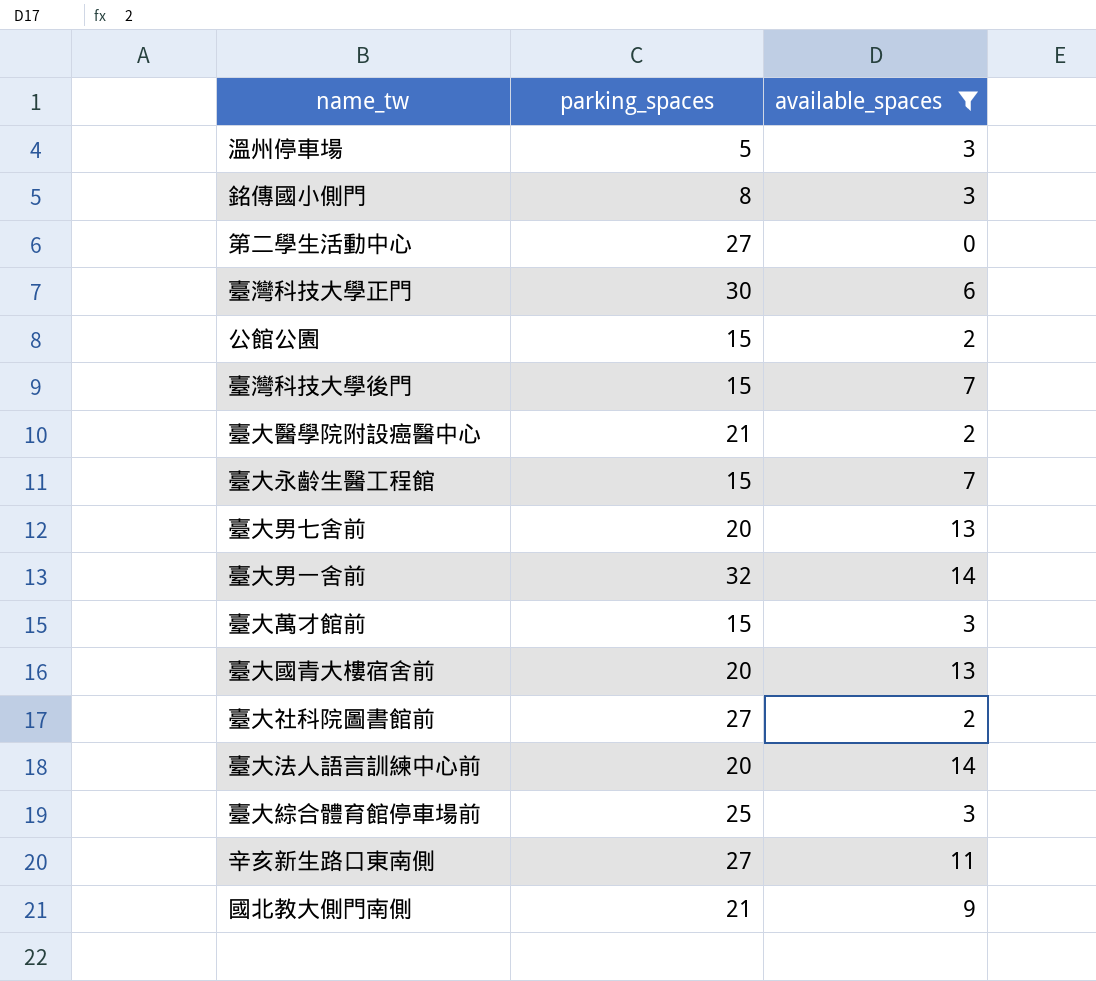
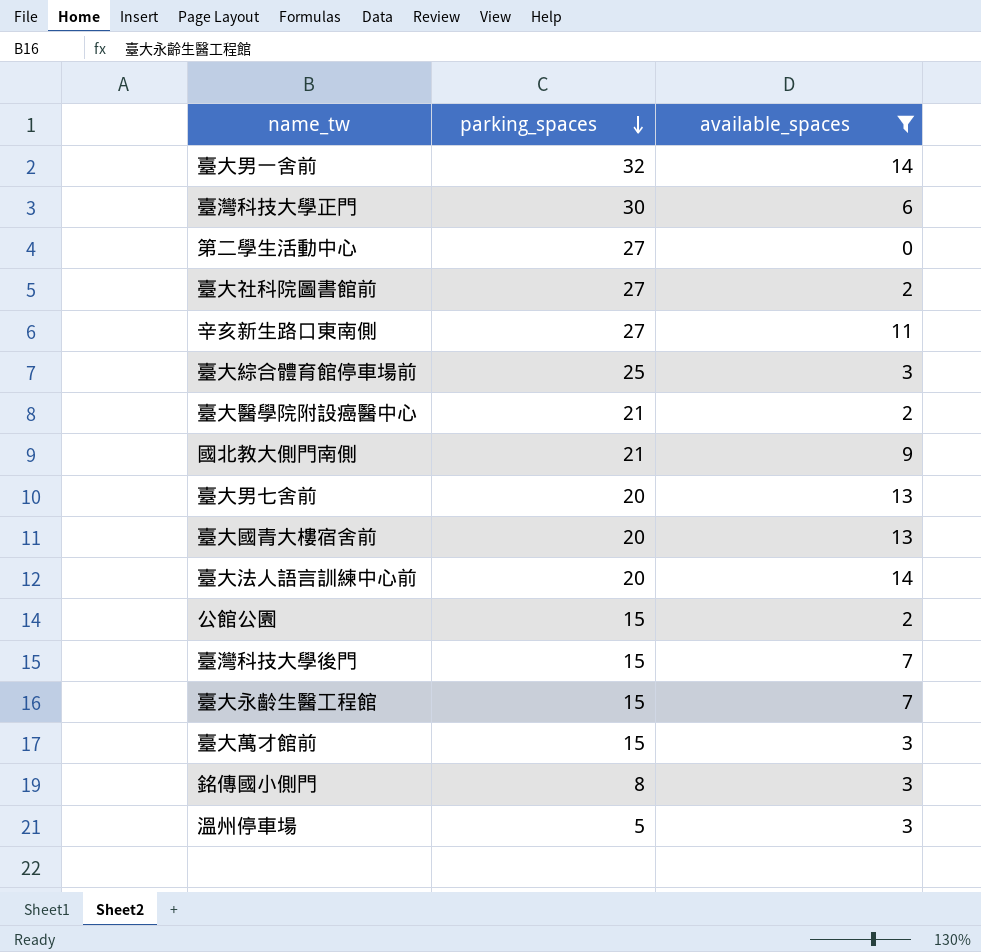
row order: none -> parking_spaces descending

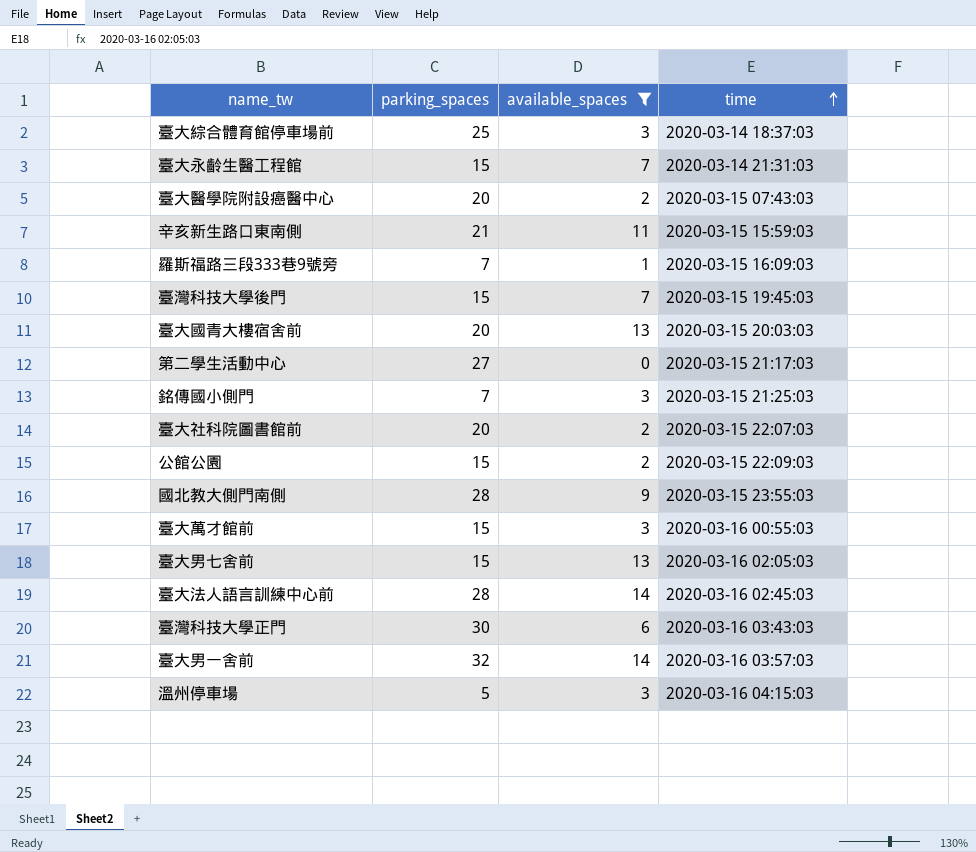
row order: parking_spaces descending -> time ascending
column time | position: none -> 4
臺大醫學院附設癌醫中心 | parking_spaces: 21 -> 20
辛亥新生路口東南側 | parking_spaces: 27 -> 21
row 羅斯福路三段333巷9號旁: none -> 7 | 1 | 2020-03-15 16:09:03
銘傳國小側門 | parking_spaces: 8 -> 7
臺大社科院圖書館前 | parking_spaces: 27 -> 20
國北教大側門南側 | parking_spaces: 21 -> 28
臺大男七舍前 | parking_spaces: 20 -> 15
臺大法人語言訓練中心前 | parking_spaces: 20 -> 28

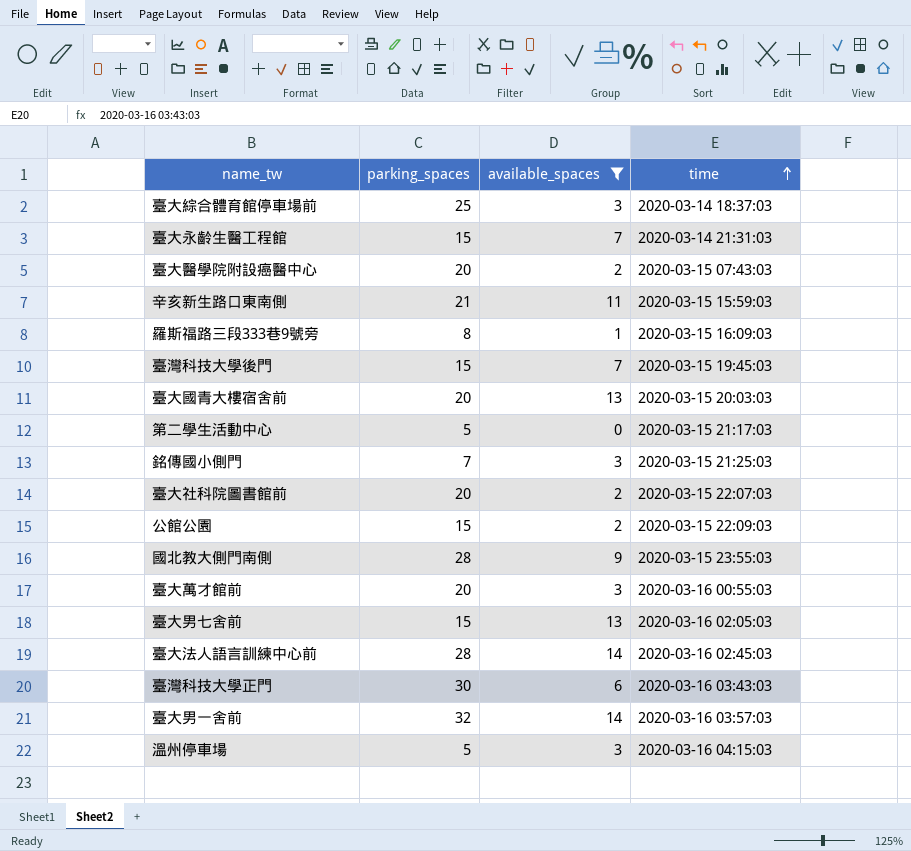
羅斯福路三段333巷9號旁 | parking_spaces: 7 -> 8
第二學生活動中心 | parking_spaces: 27 -> 5
臺大萬才館前 | parking_spaces: 15 -> 20

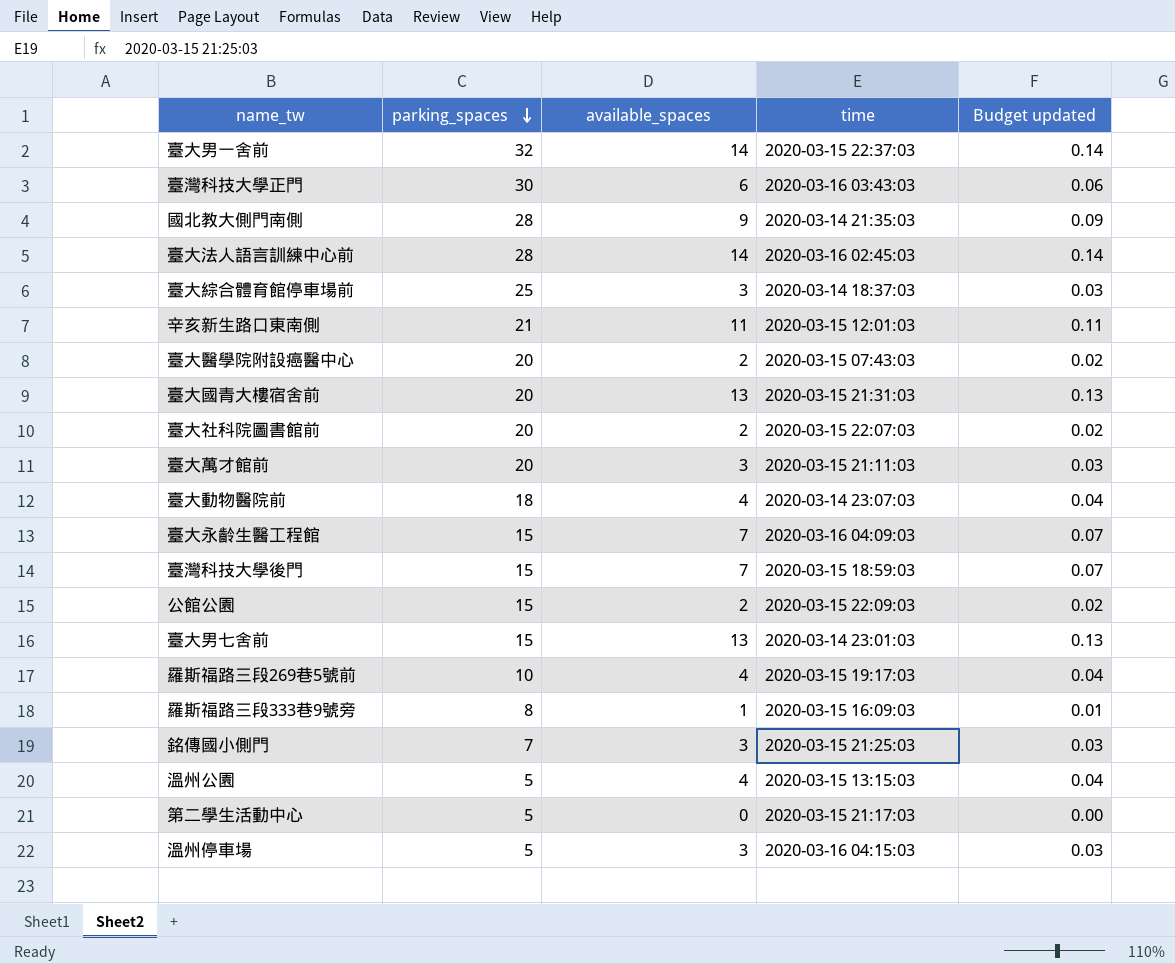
filter: available_spaces != 4 -> none
row order: time ascending -> parking_spaces descending
column Budget updated | formula: none -> [available_spaces] * 0.01
臺大男一舍前 | time: 2020-03-16 03:57:03 -> 2020-03-15 22:37:03
國北教大側門南側 | time: 2020-03-15 23:55:03 -> 2020-03-14 21:35:03
辛亥新生路口東南側 | time: 2020-03-15 15:59:03 -> 2020-03-15 12:01:03
臺大國青大樓宿舍前 | time: 2020-03-15 20:03:03 -> 2020-03-15 21:31:03
臺大萬才館前 | time: 2020-03-16 00:55:03 -> 2020-03-15 21:11:03
臺大永齡生醫工程館 | time: 2020-03-14 21:31:03 -> 2020-03-16 04:09:03
臺灣科技大學後門 | time: 2020-03-15 19:45:03 -> 2020-03-15 18:59:03
臺大男七舍前 | time: 2020-03-16 02:05:03 -> 2020-03-14 23:01:03

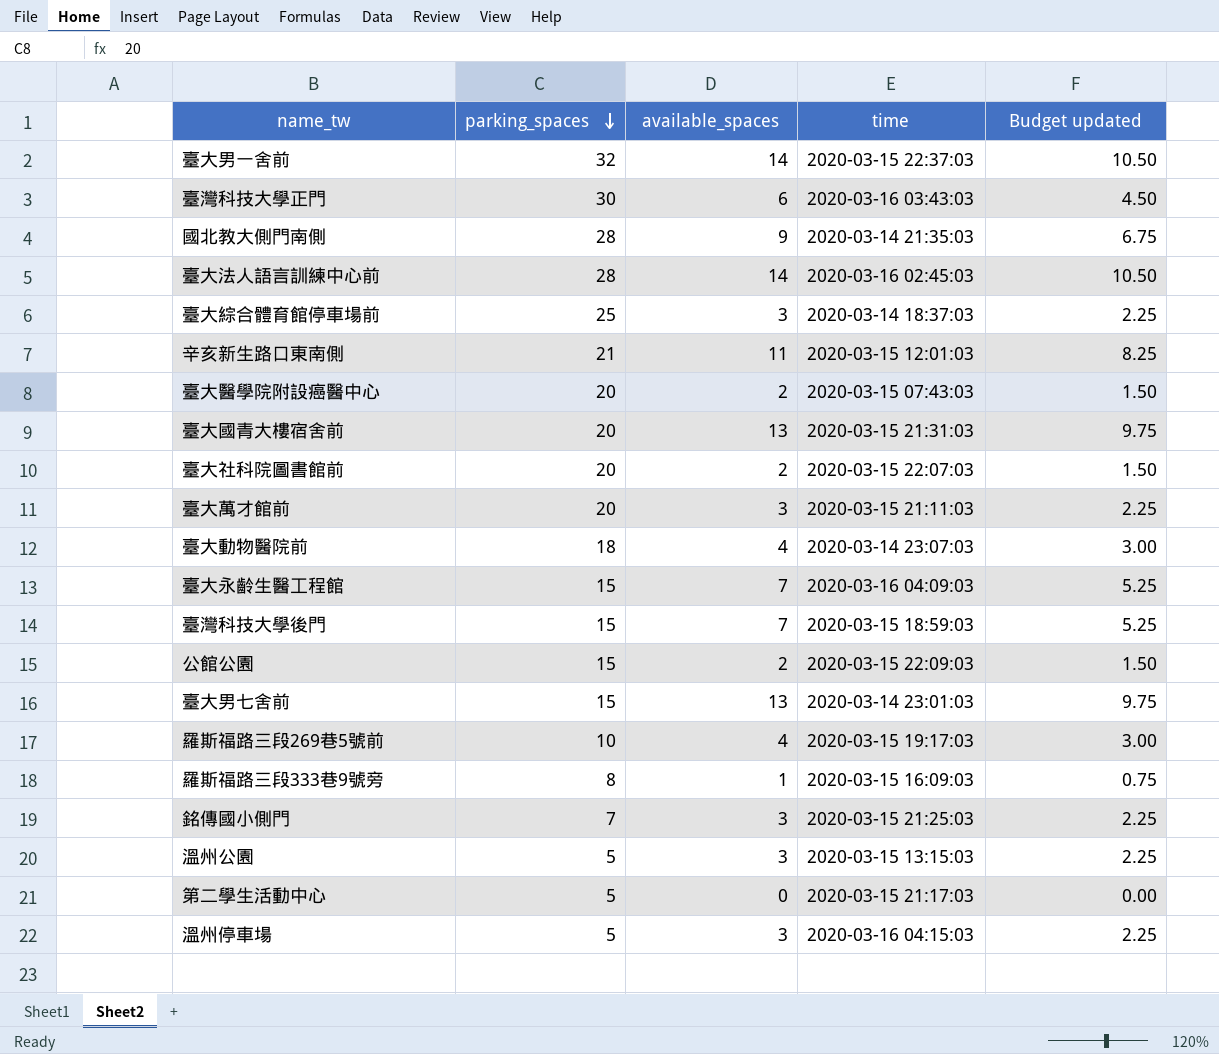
column Budget updated | formula: [available_spaces] * 0.01 -> [available_spaces] * 0.75
溫州公園 | available_spaces: 4 -> 3

